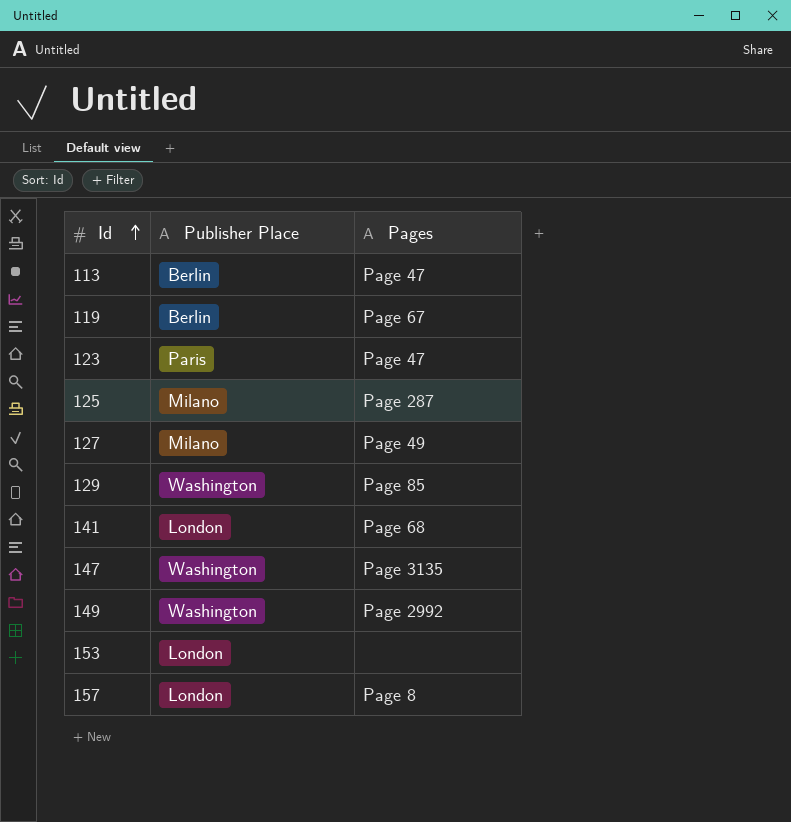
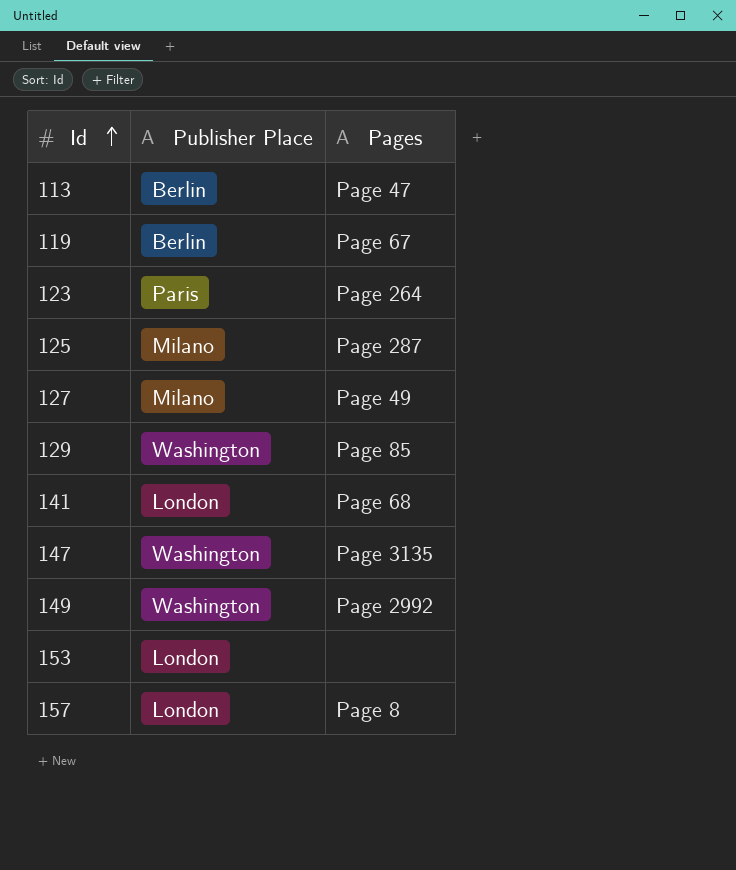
123 | Pages: Page 47 -> Page 264

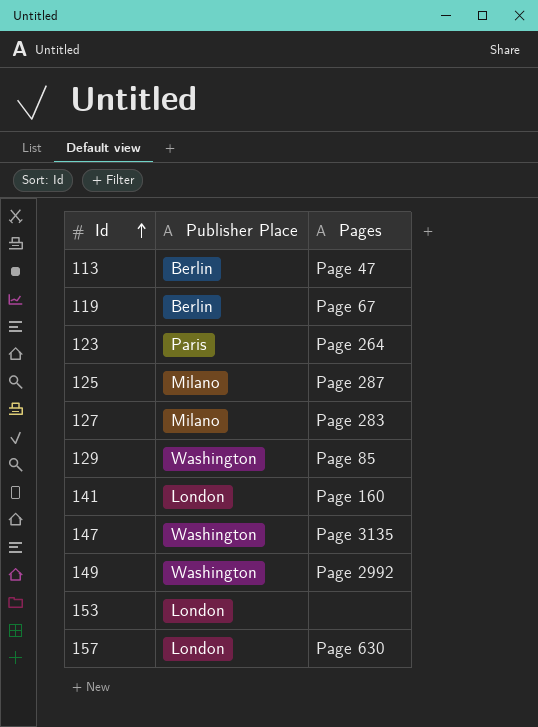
127 | Pages: Page 49 -> Page 283
141 | Pages: Page 68 -> Page 160
157 | Pages: Page 8 -> Page 630

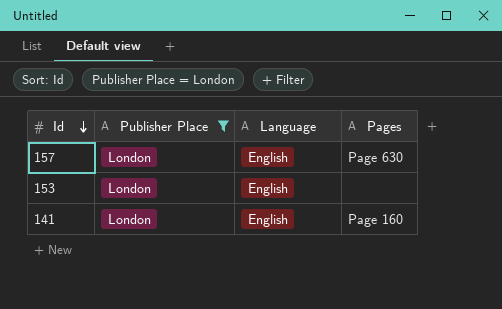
filter: none -> Publisher Place = London
row order: Id ascending -> Id descending
column Language | position: none -> 3

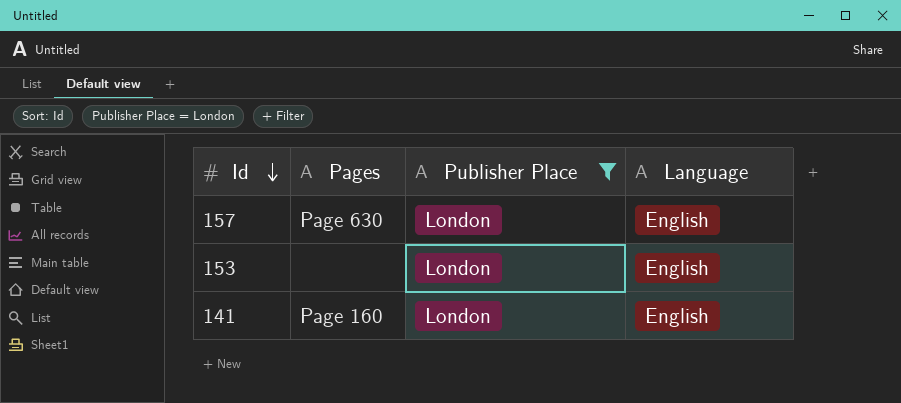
column Pages | position: 4 -> 2

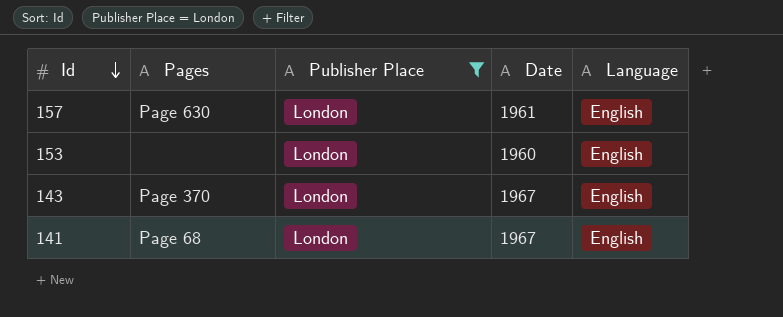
column Date | position: none -> 4
row 143: none -> Page 370 | London | 1967 | English
141 | Pages: Page 160 -> Page 68

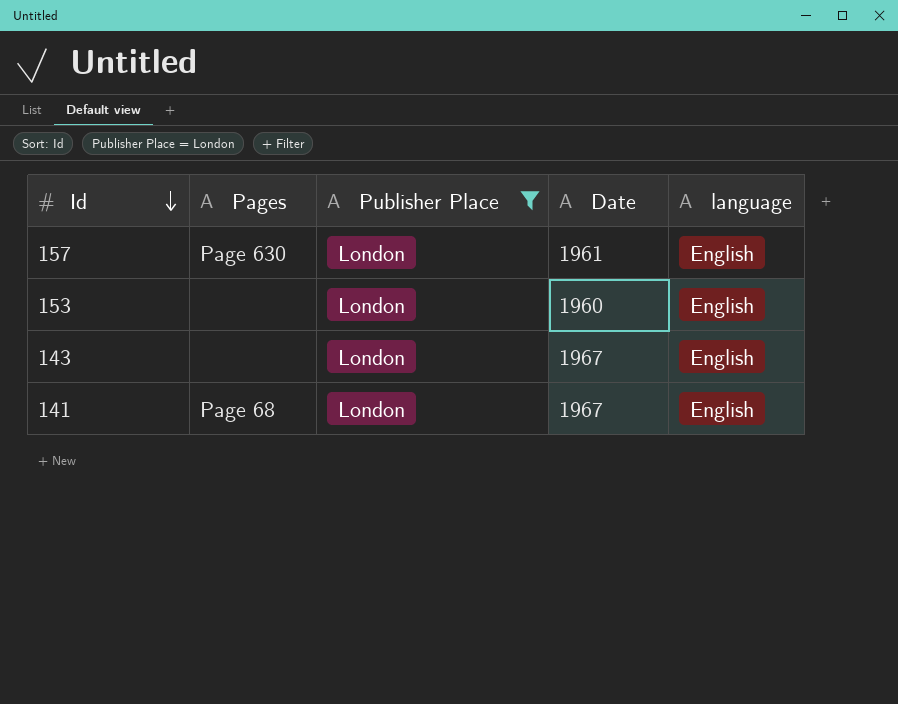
column name: Language -> language
143 | Pages: Page 370 -> none

